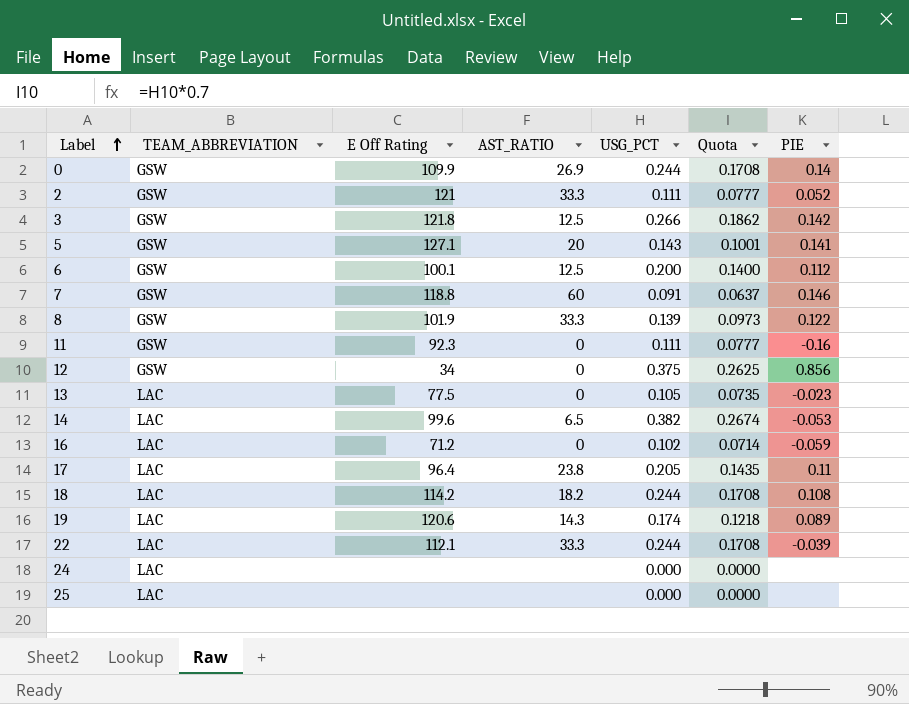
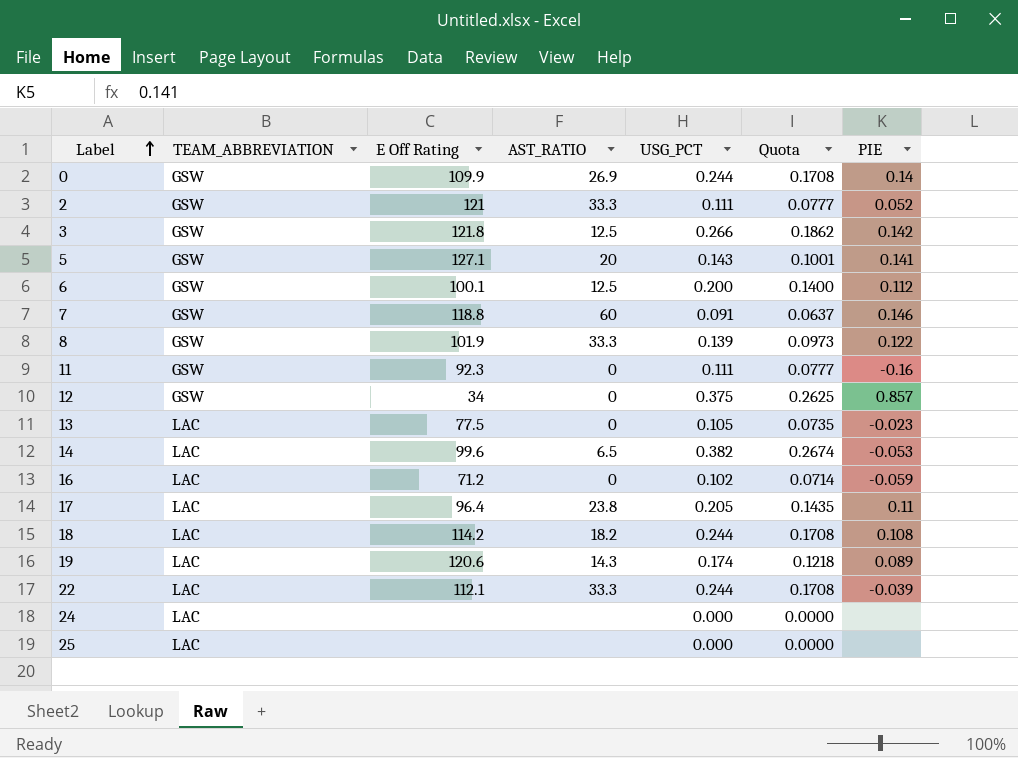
12 | PIE: 0.856 -> 0.857

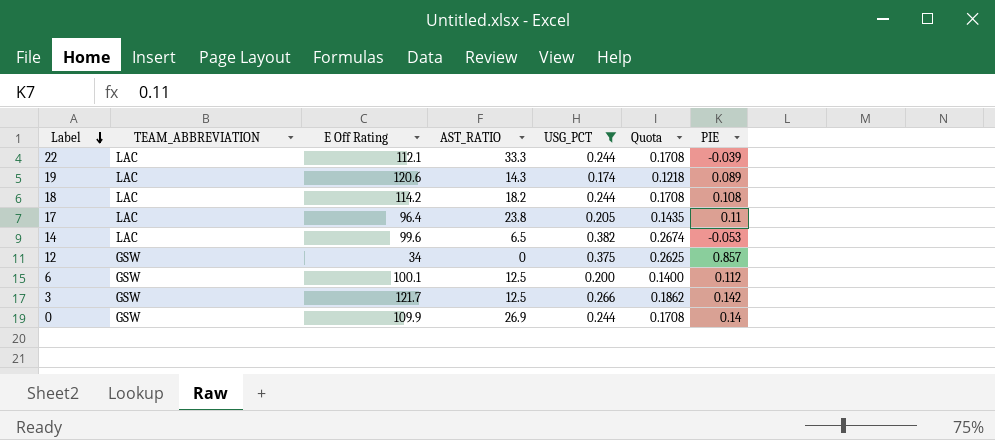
filter: none -> USG_PCT >= 0.174
row order: Label ascending -> Label descending
3 | E Off Rating: 121.8 -> 121.7

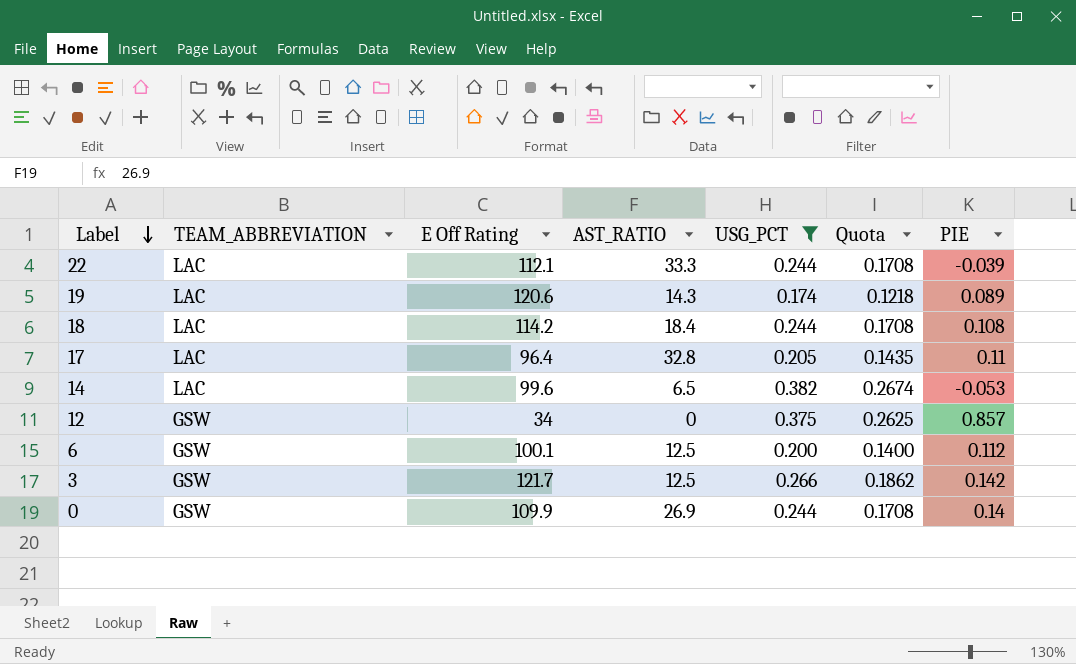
18 | AST_RATIO: 18.2 -> 18.4
17 | AST_RATIO: 23.8 -> 32.8

